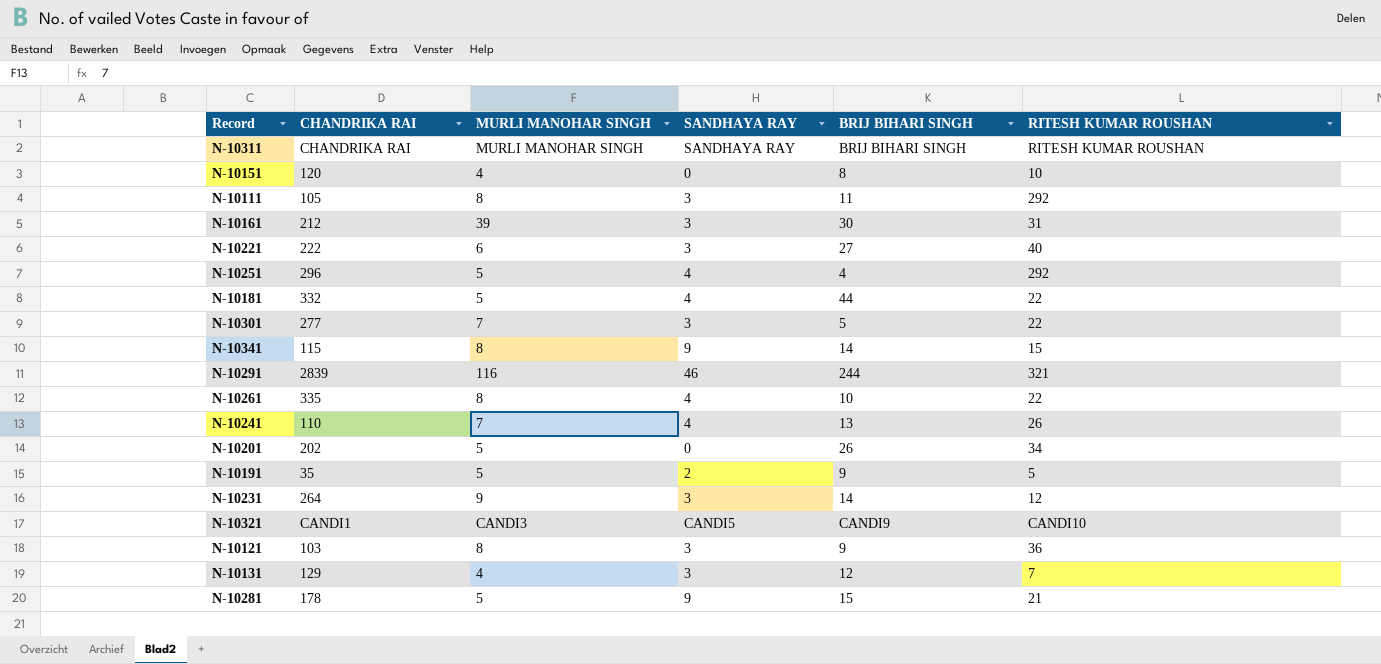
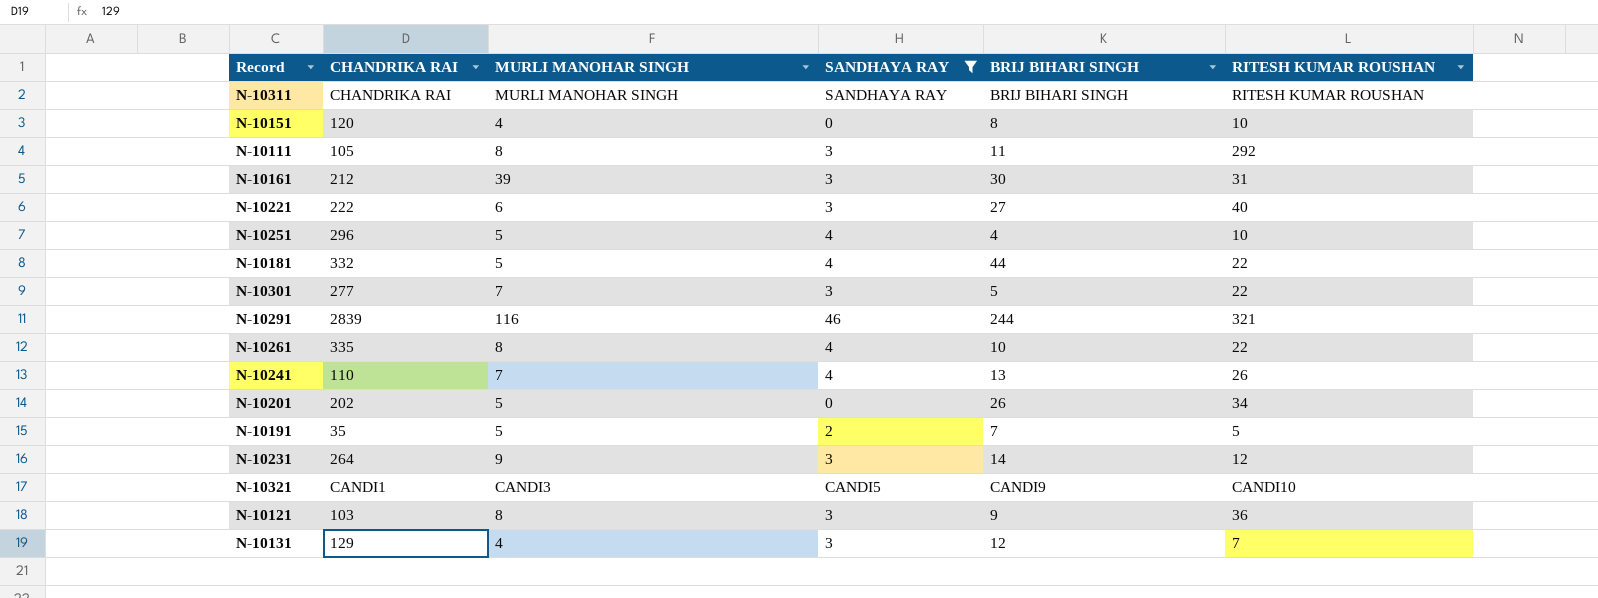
filter: none -> SANDHAYA RAY != 9
N-10251 | RITESH KUMAR ROUSHAN: 292 -> 10
N-10191 | BRIJ BIHARI SINGH: 9 -> 7

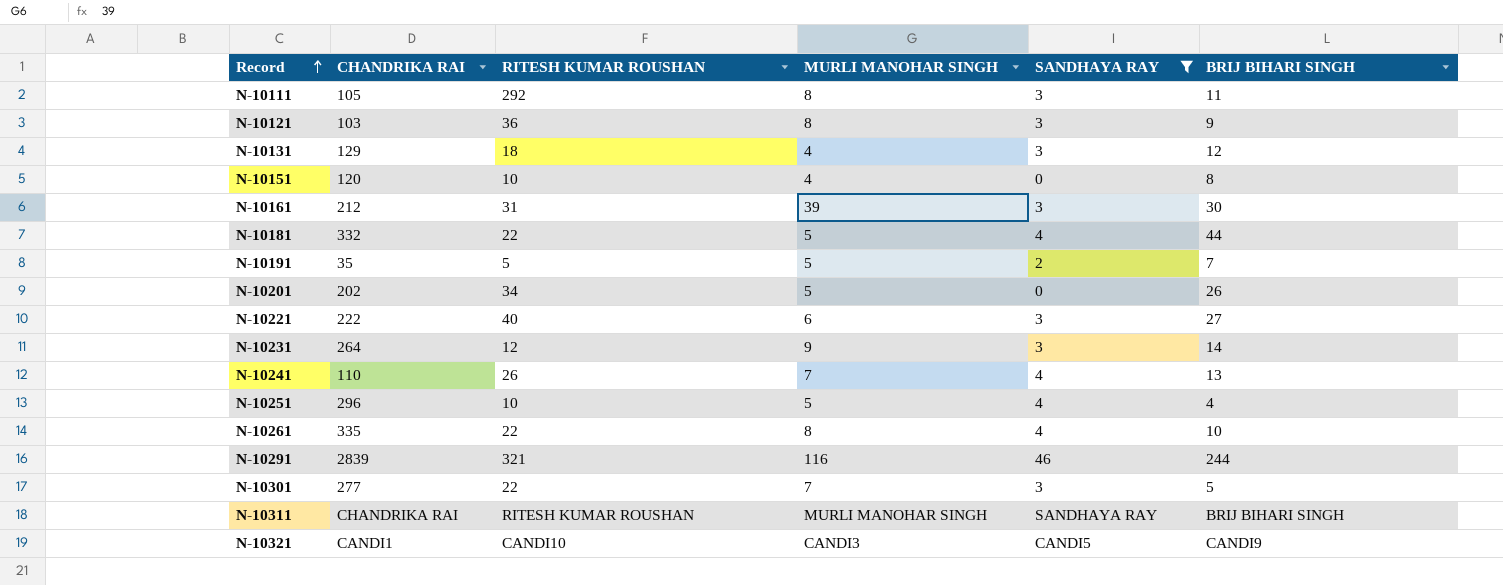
row order: none -> Record ascending
column RITESH KUMAR ROUSHAN | position: 6 -> 3
N-10131 | RITESH KUMAR ROUSHAN: 7 -> 18

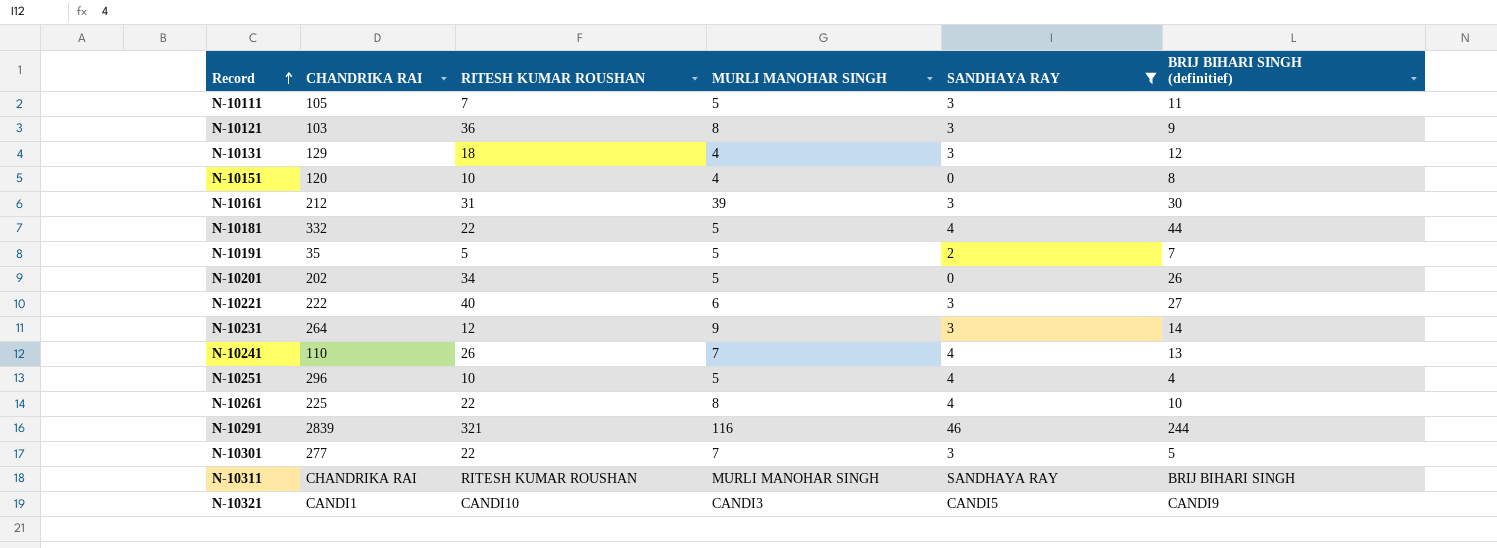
column name: BRIJ BIHARI SINGH -> BRIJ BIHARI SINGH (definitief)
N-10111 | RITESH KUMAR ROUSHAN: 292 -> 7
N-10111 | MURLI MANOHAR SINGH: 8 -> 5
N-10261 | CHANDRIKA RAI: 335 -> 225

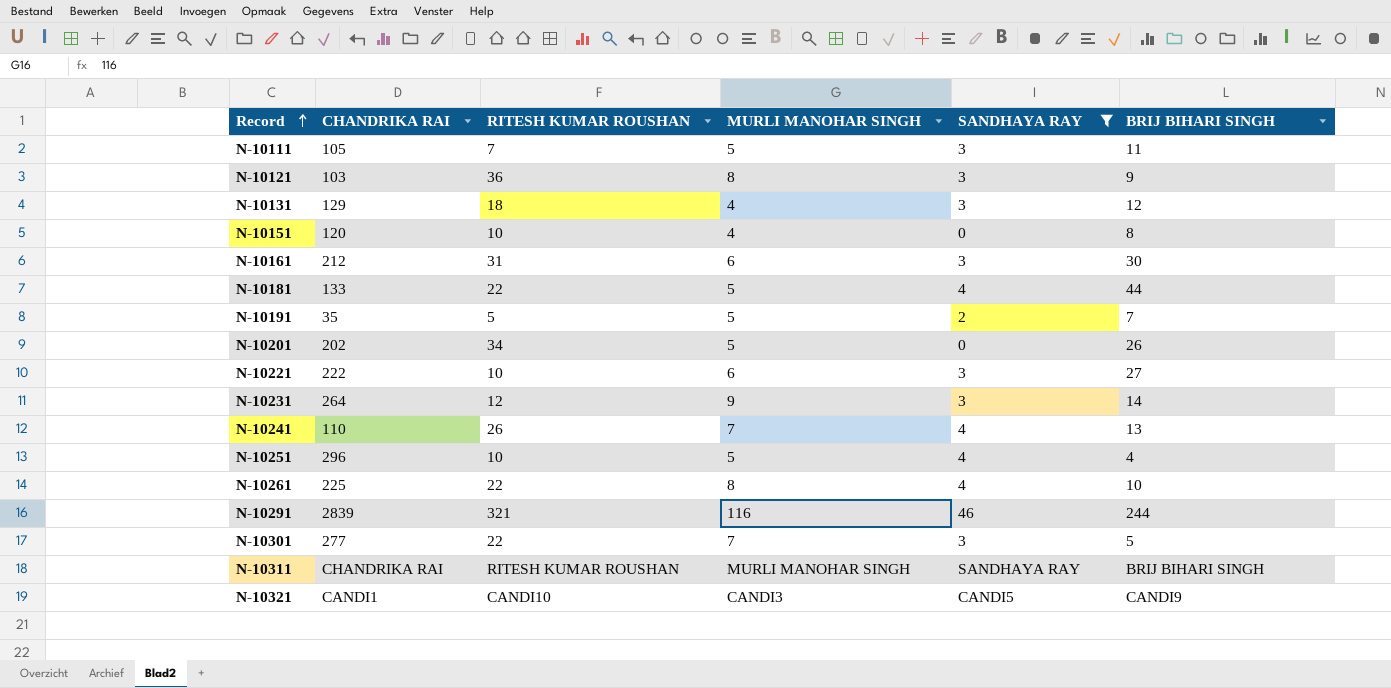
column name: BRIJ BIHARI SINGH (definitief) -> BRIJ BIHARI SINGH
N-10161 | MURLI MANOHAR SINGH: 39 -> 6
N-10181 | CHANDRIKA RAI: 332 -> 133
N-10221 | RITESH KUMAR ROUSHAN: 40 -> 10

